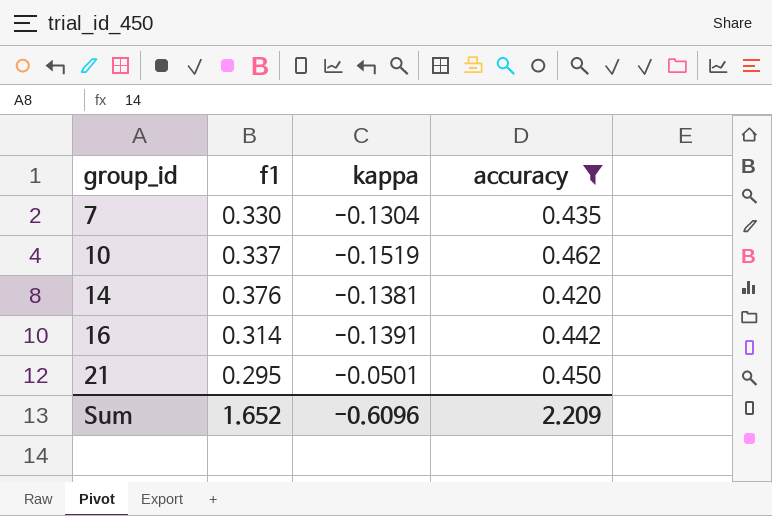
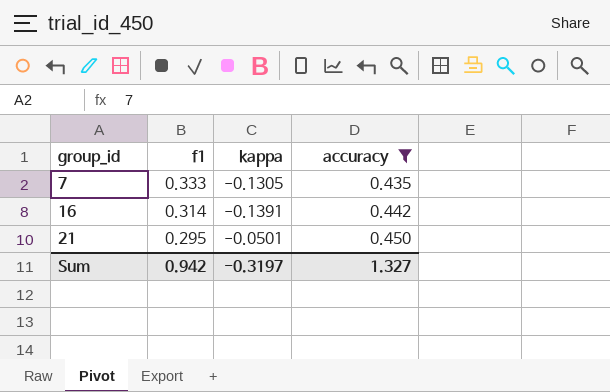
row 10: 0.337 | -0.1519 | 0.462 -> none
row 14: 0.376 | -0.1381 | 0.420 -> none
7 | f1: 0.330 -> 0.333
7 | kappa: -0.1304 -> -0.1305
Sum | f1: 1.652 -> 0.942
Sum | kappa: -0.6096 -> -0.3197
Sum | accuracy: 2.209 -> 1.327

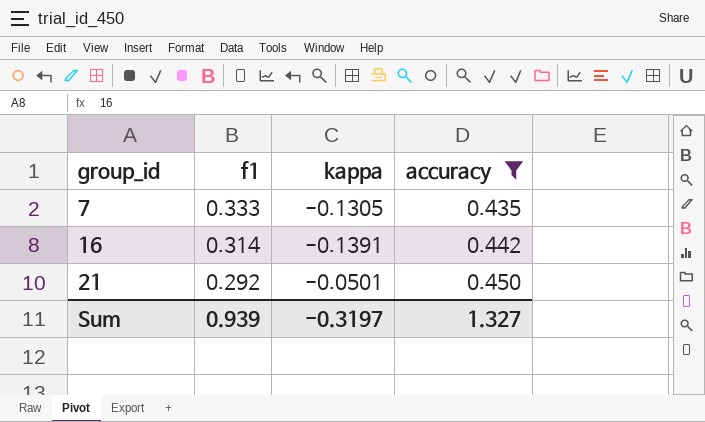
21 | f1: 0.295 -> 0.292
Sum | f1: 0.942 -> 0.939

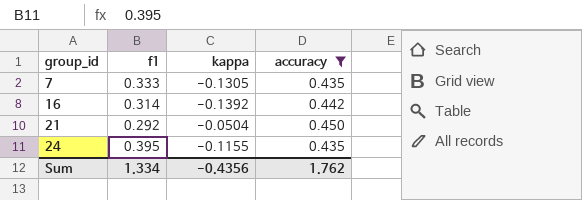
16 | kappa: -0.1391 -> -0.1392
21 | kappa: -0.0501 -> -0.0504
row 24: none -> 0.395 | -0.1155 | 0.435
Sum | f1: 0.939 -> 1.334
Sum | kappa: -0.3197 -> -0.4356
Sum | accuracy: 1.327 -> 1.762

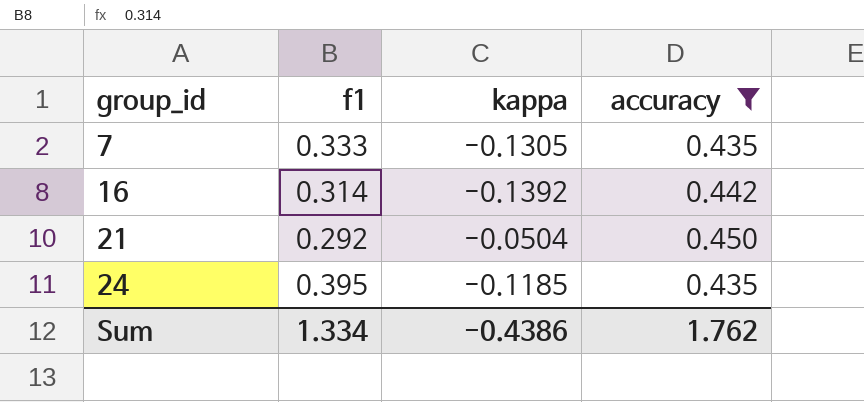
24 | kappa: -0.1155 -> -0.1185
Sum | kappa: -0.4356 -> -0.4386

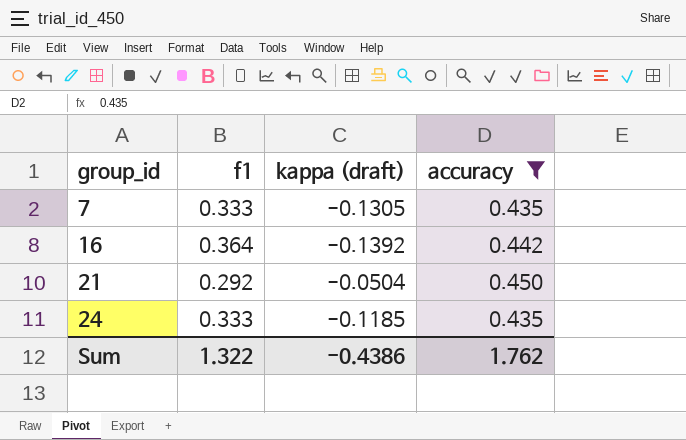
column name: kappa -> kappa (draft)
16 | f1: 0.314 -> 0.364
24 | f1: 0.395 -> 0.333
Sum | f1: 1.334 -> 1.322

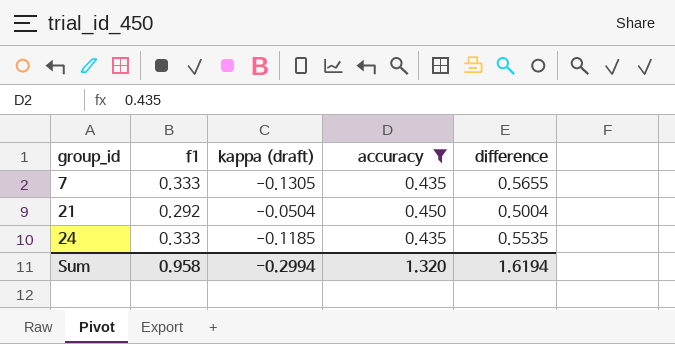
column difference | formula: none -> [accuracy] - [kappa (draft)]
row 16: 0.364 | -0.1392 | 0.442 -> none
Sum | f1: 1.322 -> 0.958
Sum | kappa (draft): -0.4386 -> -0.2994
Sum | accuracy: 1.762 -> 1.320

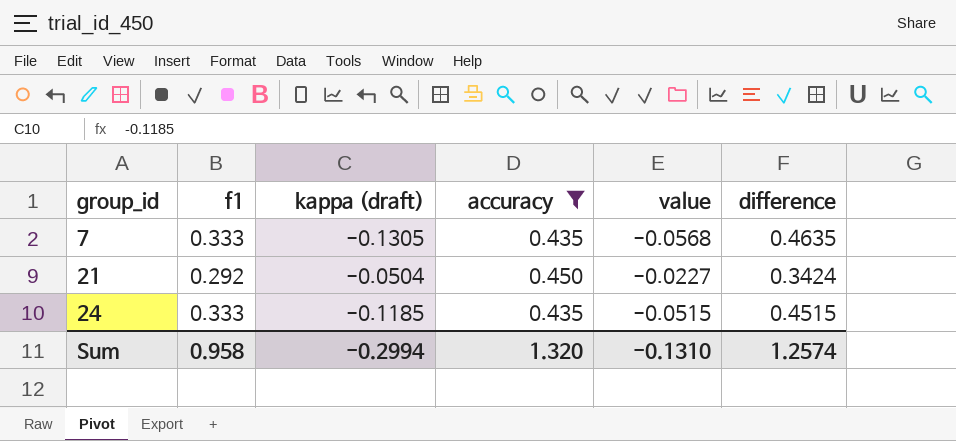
column value | formula: none -> [kappa (draft)] * [accuracy]
column difference | formula: [accuracy] - [kappa (draft)] -> [f1] - [kappa (draft)]
Sum | difference: 1.6194 -> 1.2574

